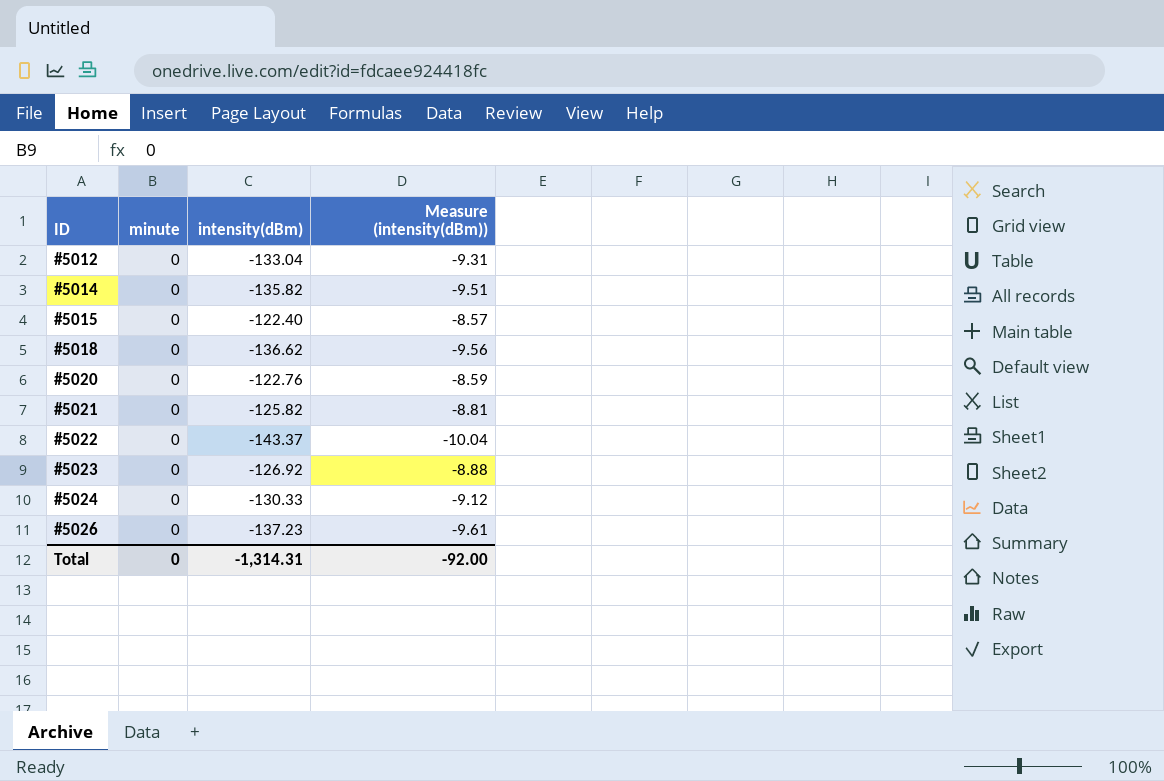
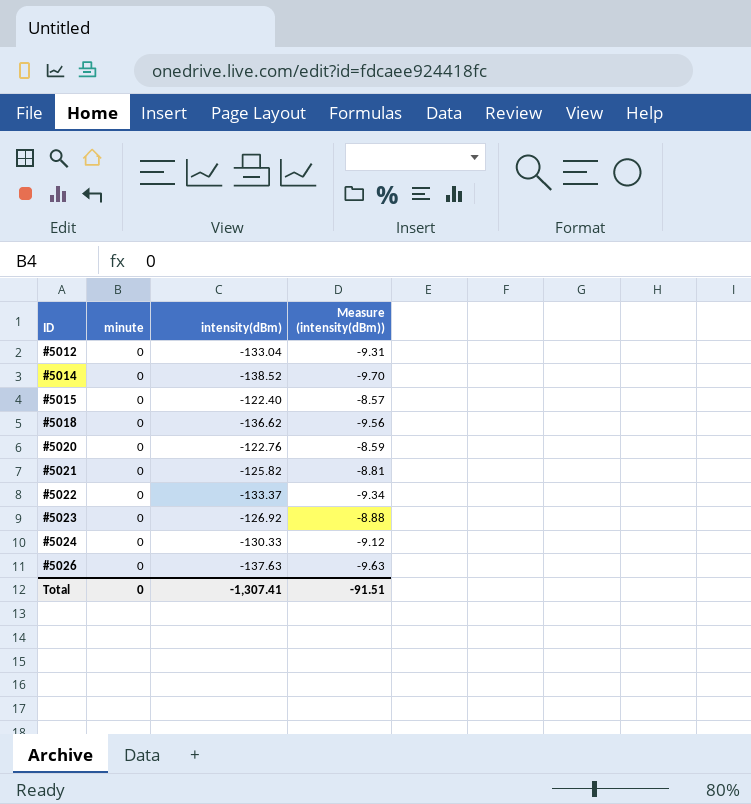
#5014 | intensity(dBm): -135.82 -> -138.52
#5014 | Measure (intensity(dBm)): -9.51 -> -9.70
#5022 | intensity(dBm): -143.37 -> -133.37
#5022 | Measure (intensity(dBm)): -10.04 -> -9.34
#5026 | intensity(dBm): -137.23 -> -137.63
#5026 | Measure (intensity(dBm)): -9.61 -> -9.63
Total | intensity(dBm): -1,314.31 -> -1,307.41
Total | Measure (intensity(dBm)): -92.00 -> -91.51

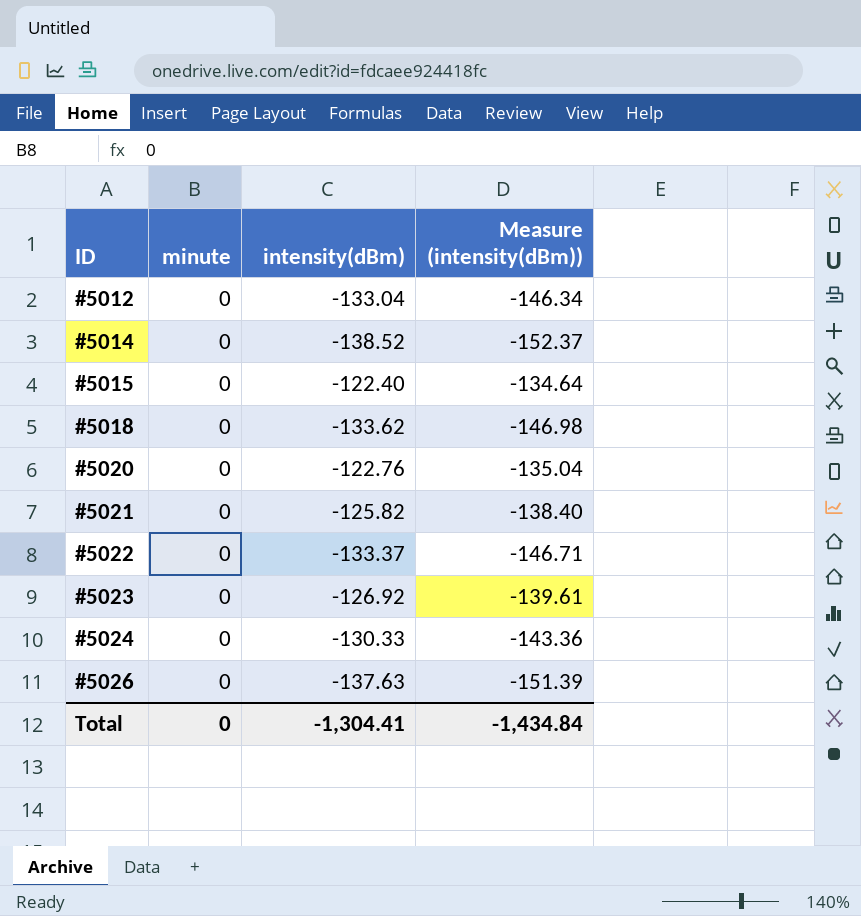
column Measure (intensity(dBm)) | formula: [intensity(dBm)] * 0.07 -> [intensity(dBm)] * 1.1
#5018 | intensity(dBm): -136.62 -> -133.62
Total | intensity(dBm): -1,307.41 -> -1,304.41
Total | Measure (intensity(dBm)): -91.51 -> -1,434.84

